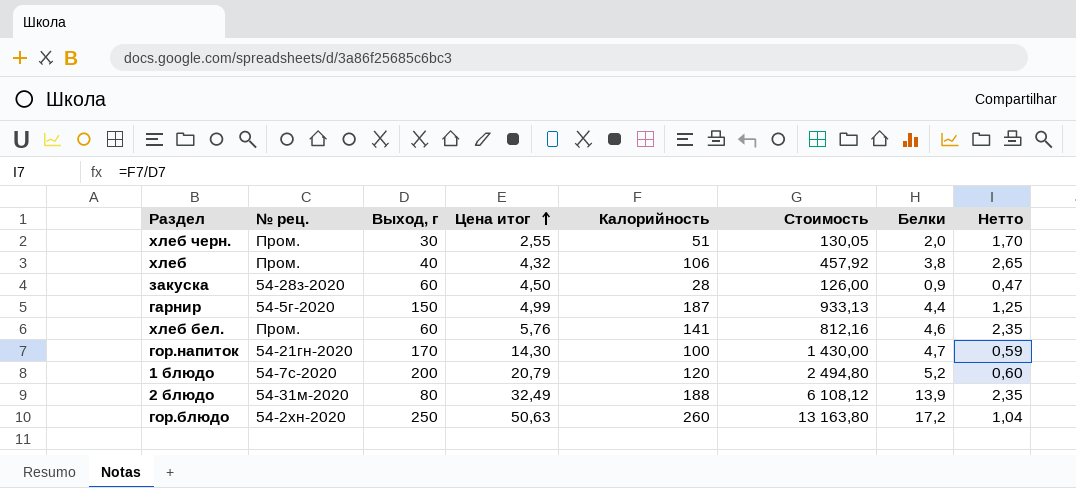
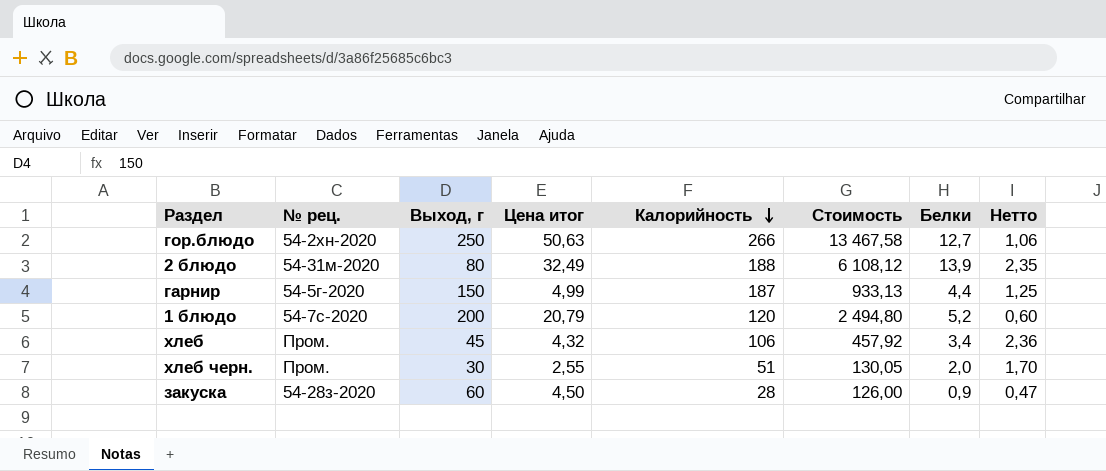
row order: Цена итог ascending -> Калорийность descending
row хлеб бел.: Пром. | 60 | 5,76 | 141 | 812,16 | 4,6 | 2,35 -> none
row гор.напиток: 54-21гн-2020 | 170 | 14,30 | 100 | 1 430,00 | 4,7 | 0,59 -> none
гор.блюдо | Калорийность: 260 -> 266
гор.блюдо | Стоимость: 13 163,80 -> 13 467,58
гор.блюдо | Белки: 17,2 -> 12,7
гор.блюдо | Нетто: 1,04 -> 1,06
хлеб | Выход, г: 40 -> 45
хлеб | Белки: 3,8 -> 3,4
хлеб | Нетто: 2,65 -> 2,36

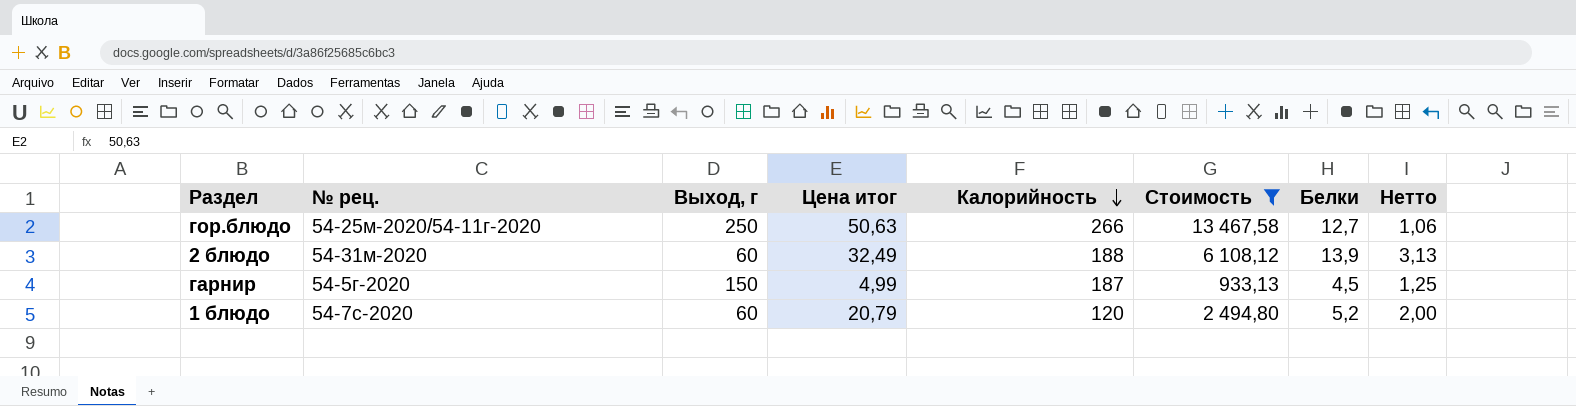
filter: none -> Стоимость >= 933,13
гор.блюдо | № рец.: 54-2хн-2020 -> 54-25м-2020/54-11г-2020
2 блюдо | Выход, г: 80 -> 60
2 блюдо | Нетто: 2,35 -> 3,13
гарнир | Белки: 4,4 -> 4,5
1 блюдо | Выход, г: 200 -> 60
1 блюдо | Нетто: 0,60 -> 2,00

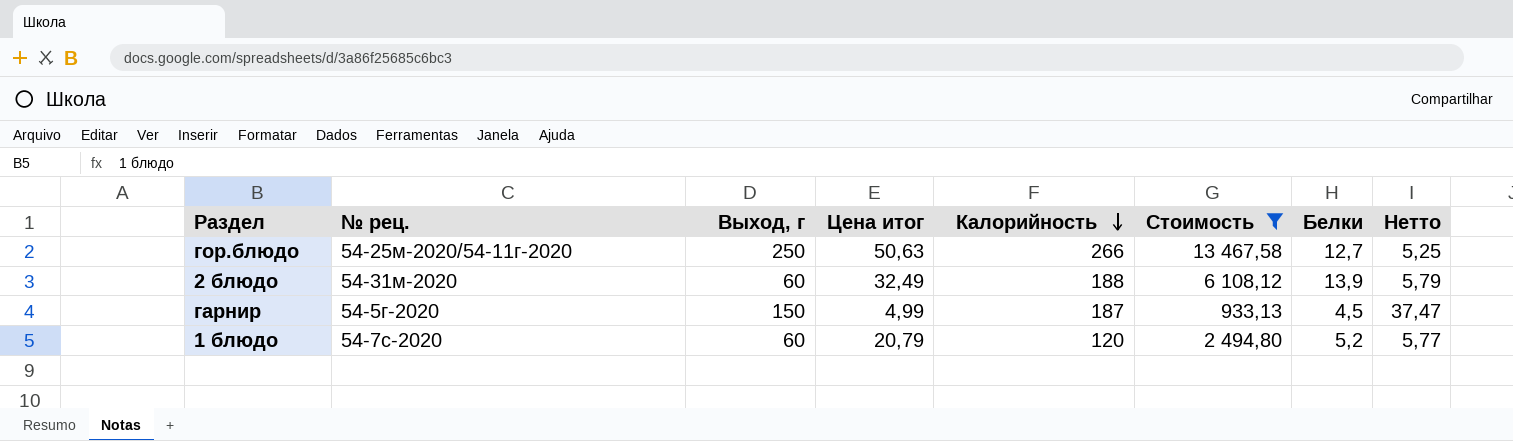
column Нетто | formula: [Калорийность] / [Выход, г] -> [Калорийность] / [Цена итог]

